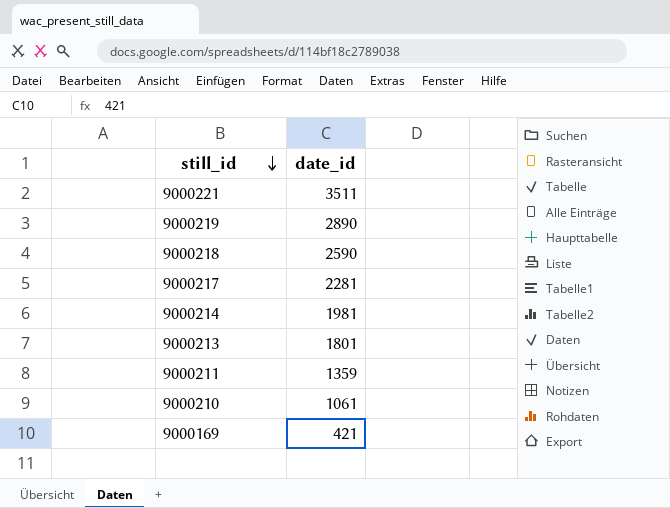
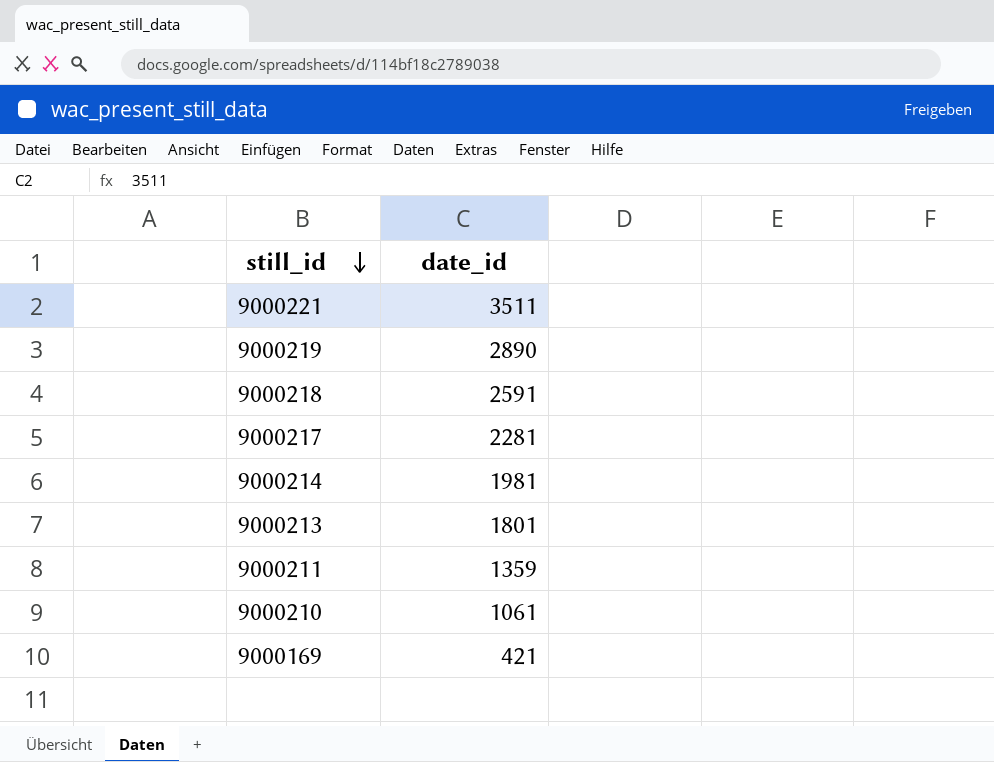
9000218 | date_id: 2590 -> 2591

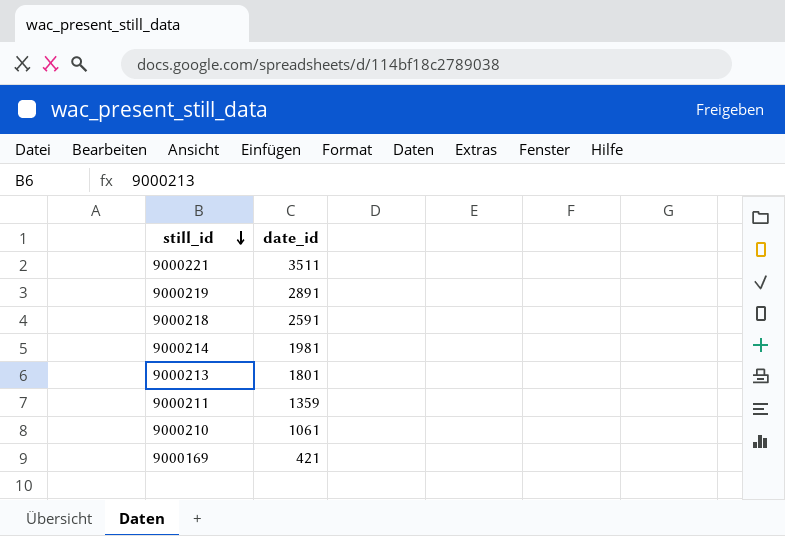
row 9000217: 2281 -> none
9000219 | date_id: 2890 -> 2891

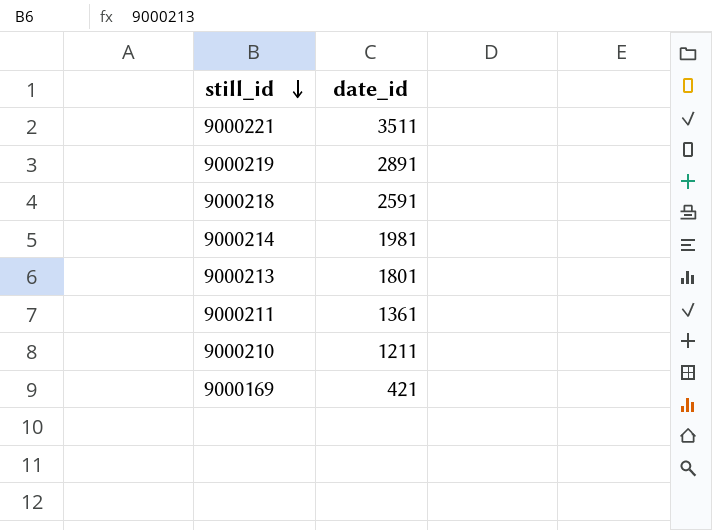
9000211 | date_id: 1359 -> 1361
9000210 | date_id: 1061 -> 1211

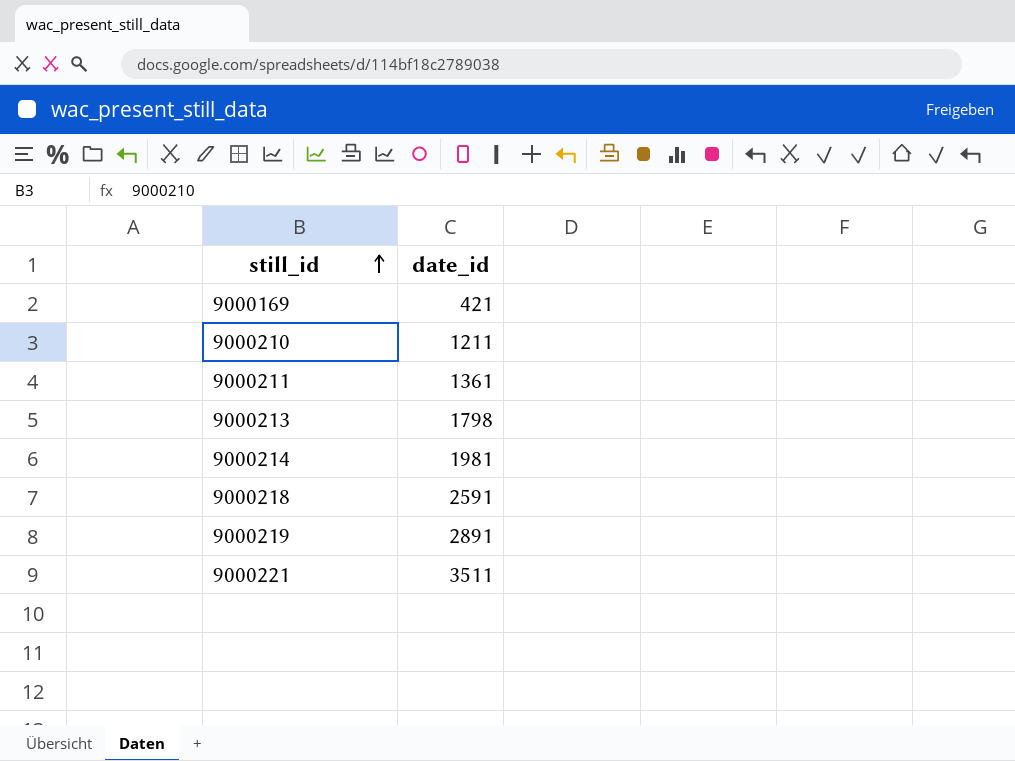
row order: still_id descending -> still_id ascending
9000213 | date_id: 1801 -> 1798

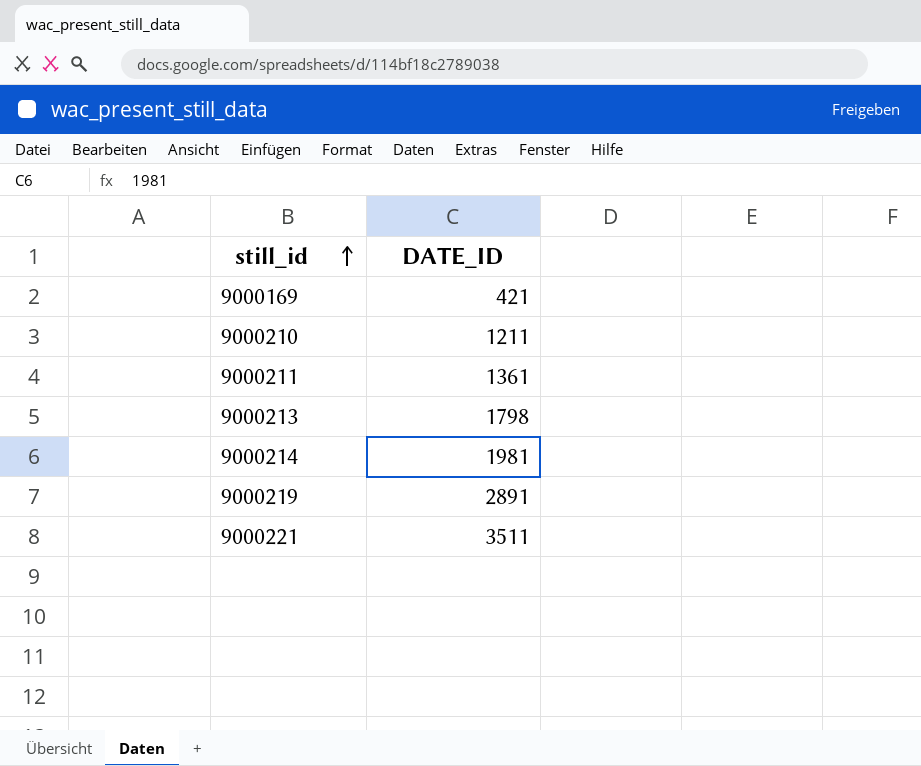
column name: date_id -> DATE_ID
row 9000218: 2591 -> none

